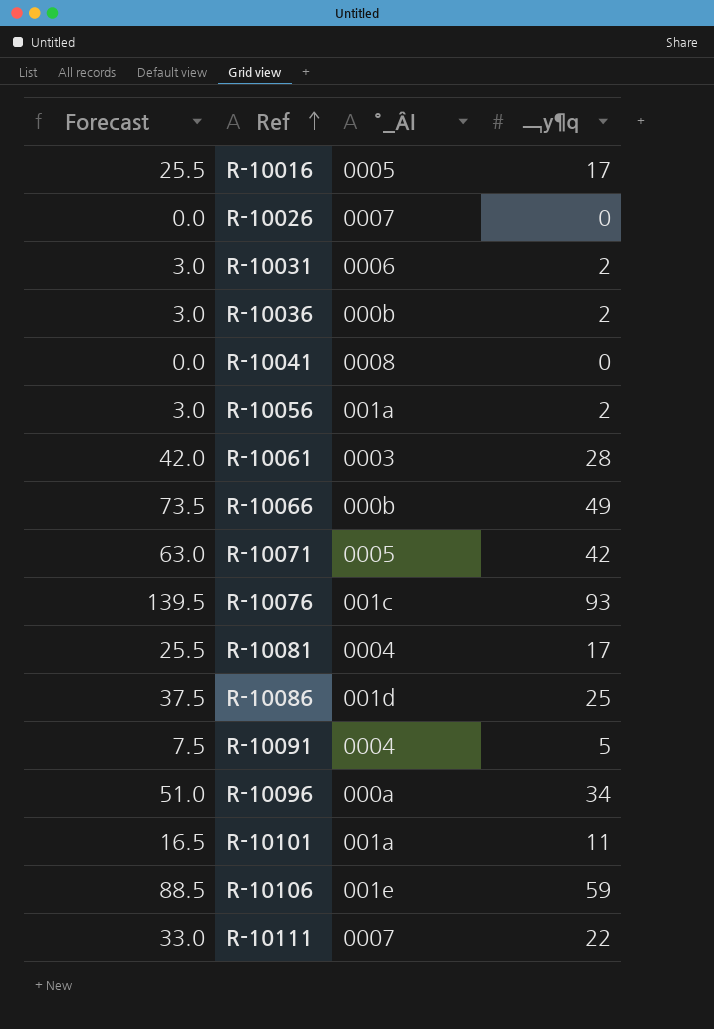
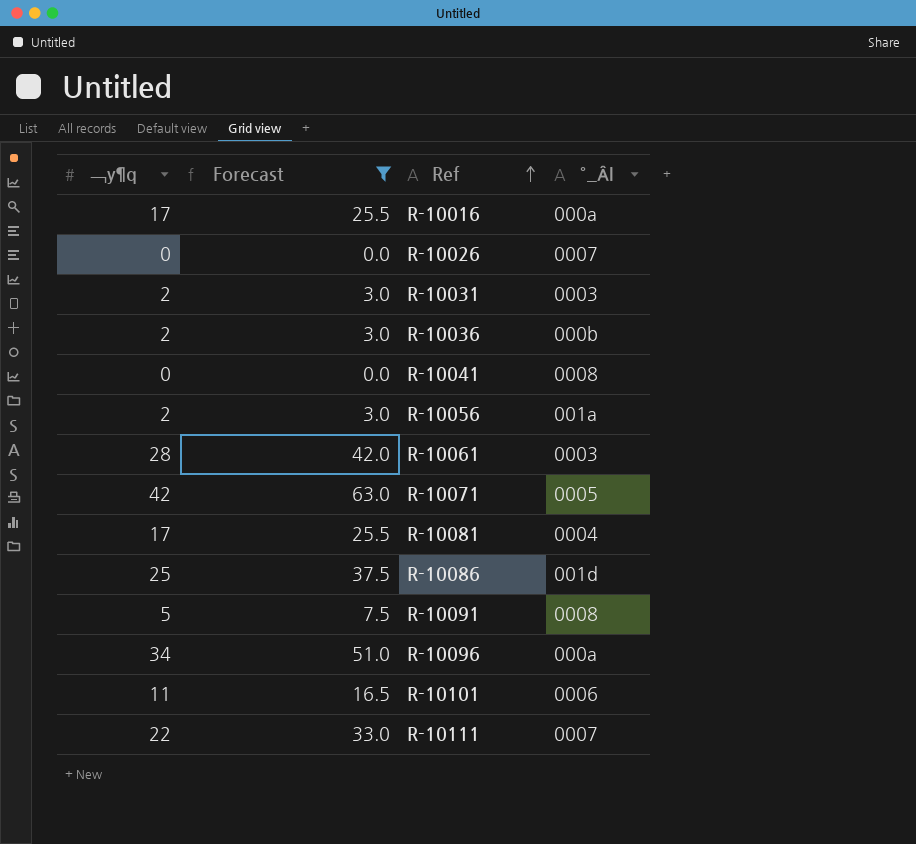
filter: none -> Forecast <= 63.0
column ¬y¶q | position: 4 -> 1
R-10016 | °_ÂI: 0005 -> 000a
R-10031 | °_ÂI: 0006 -> 0003
R-10091 | °_ÂI: 0004 -> 0008
R-10101 | °_ÂI: 001a -> 0006

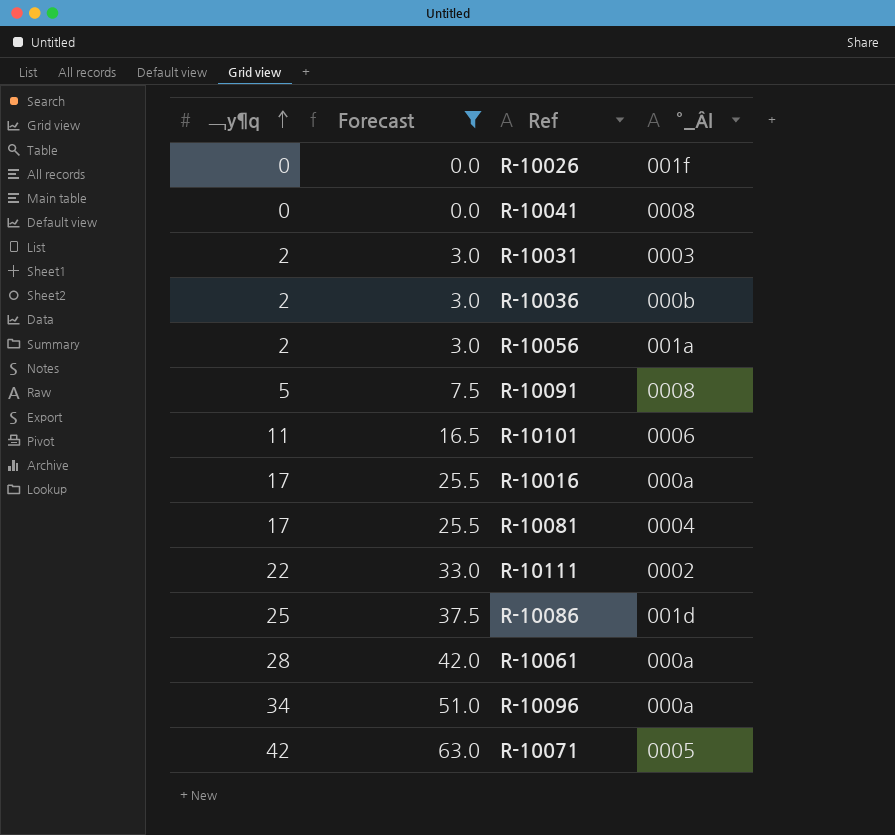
row order: Ref ascending -> ¬y¶q ascending
R-10026 | °_ÂI: 0007 -> 001f
R-10111 | °_ÂI: 0007 -> 0002
R-10061 | °_ÂI: 0003 -> 000a

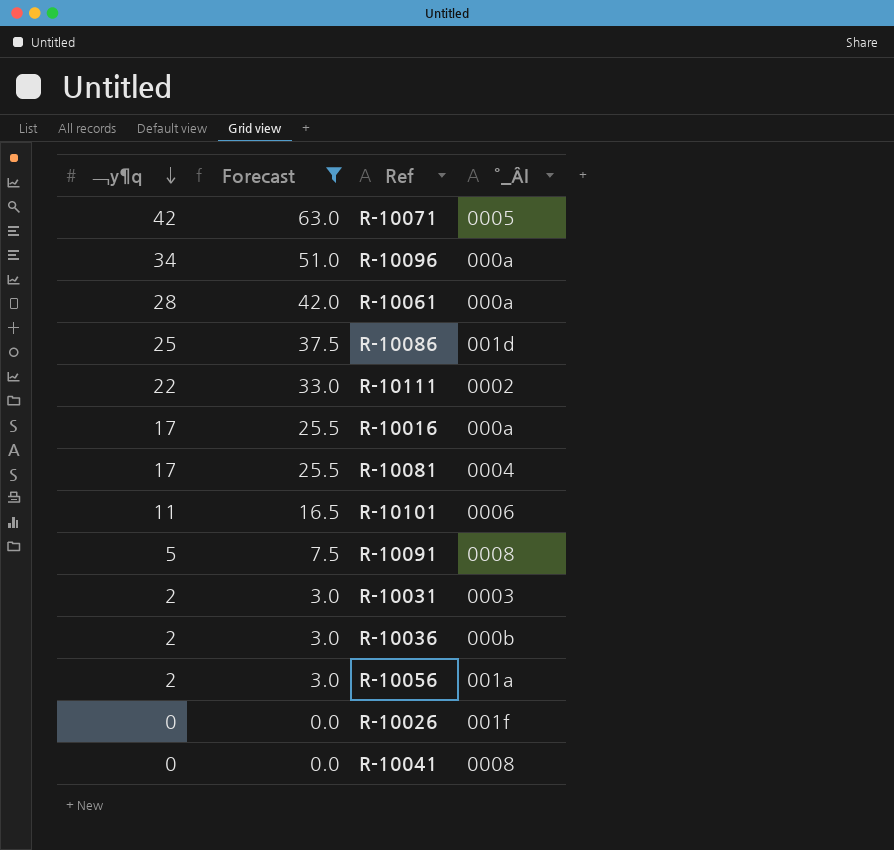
row order: ¬y¶q ascending -> ¬y¶q descending

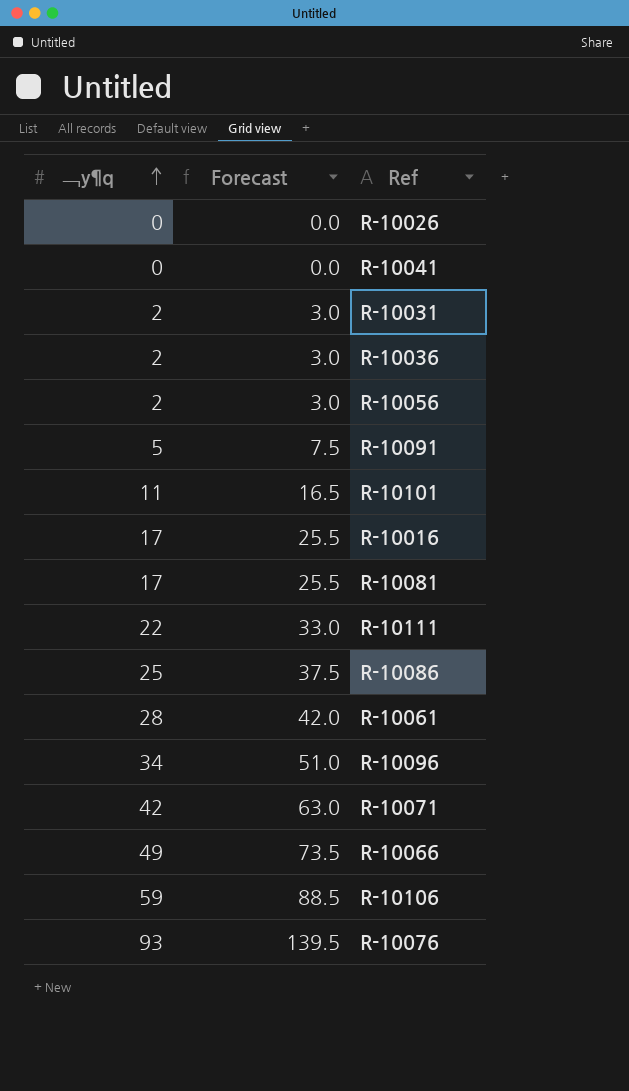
filter: Forecast <= 63.0 -> none
row order: ¬y¶q descending -> ¬y¶q ascending
column °_ÂI | position: 4 -> none

